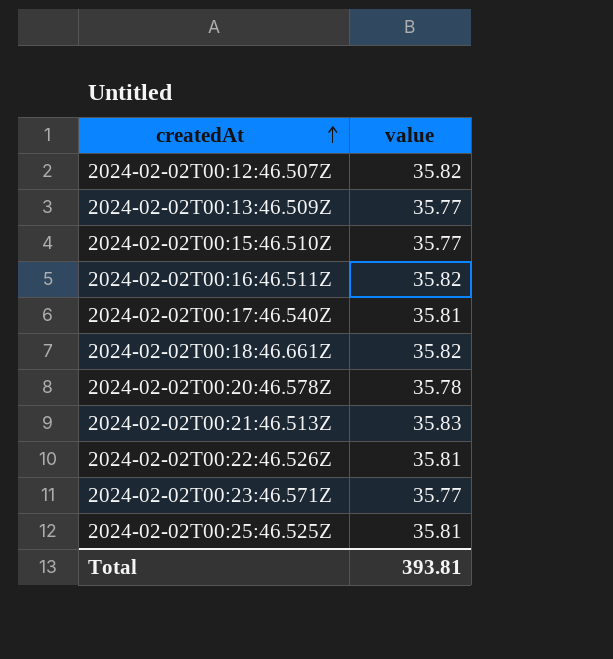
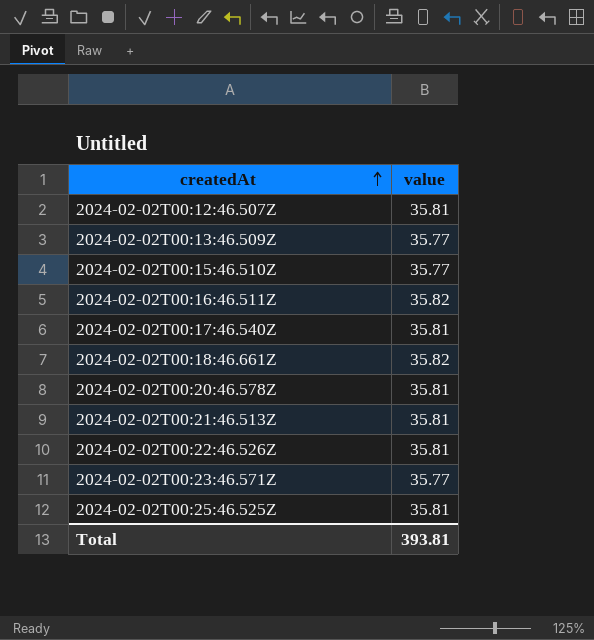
2024-02-02T00:12:46.507Z | value: 35.82 -> 35.81
2024-02-02T00:20:46.578Z | value: 35.78 -> 35.81
2024-02-02T00:21:46.513Z | value: 35.83 -> 35.81

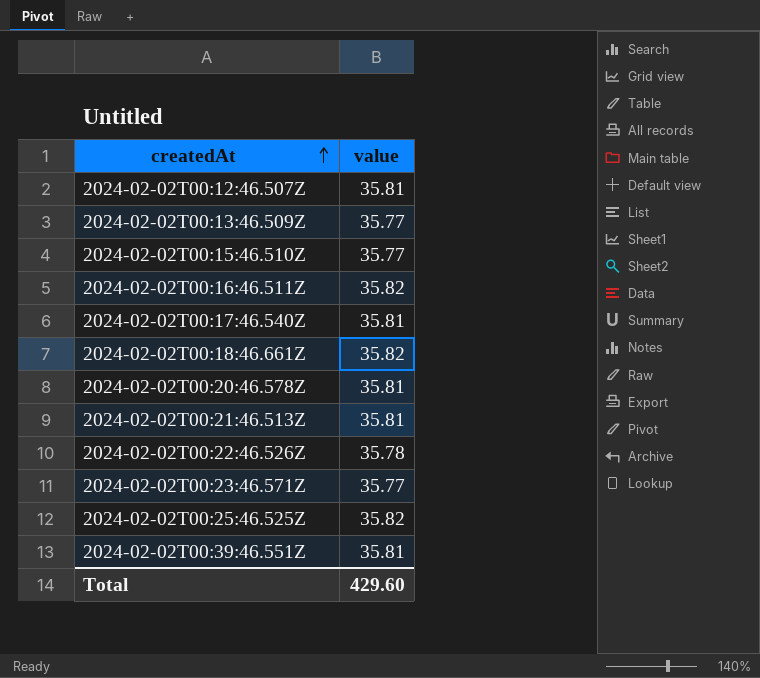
2024-02-02T00:22:46.526Z | value: 35.81 -> 35.78
2024-02-02T00:25:46.525Z | value: 35.81 -> 35.82
row 2024-02-02T00:39:46.551Z: none -> 35.81
Total | value: 393.81 -> 429.60

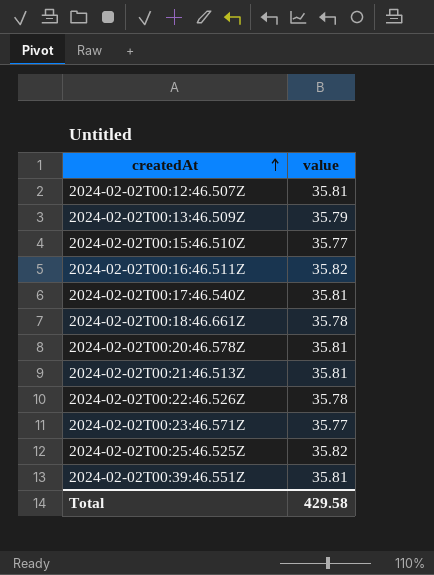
2024-02-02T00:13:46.509Z | value: 35.77 -> 35.79
2024-02-02T00:18:46.661Z | value: 35.82 -> 35.78
Total | value: 429.60 -> 429.58

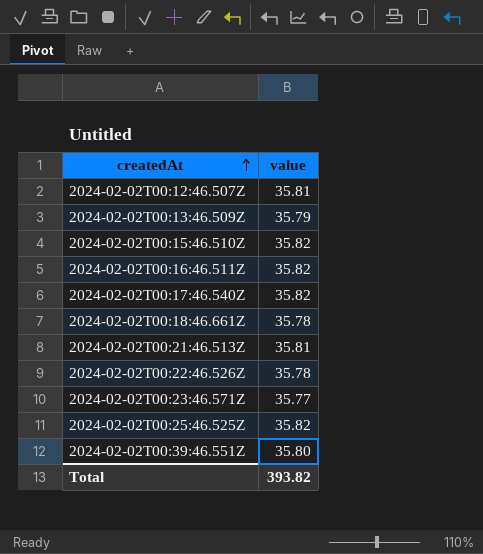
row 2024-02-02T00:20:46.578Z: 35.81 -> none
2024-02-02T00:15:46.510Z | value: 35.77 -> 35.82
2024-02-02T00:17:46.540Z | value: 35.81 -> 35.82
2024-02-02T00:39:46.551Z | value: 35.81 -> 35.80
Total | value: 429.58 -> 393.82

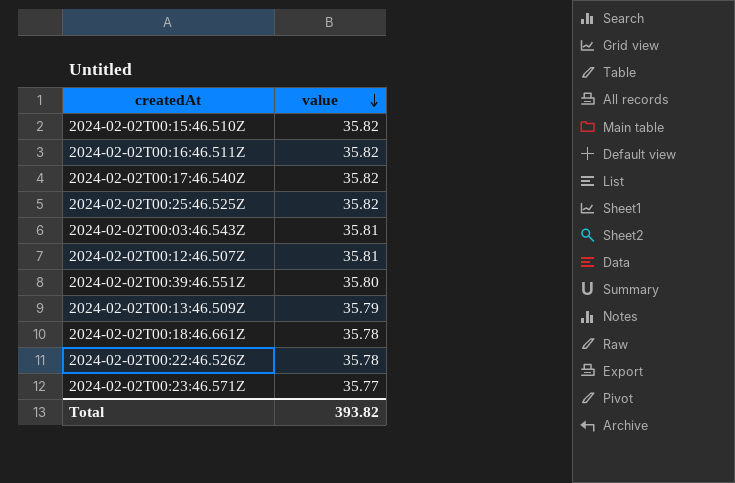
row order: createdAt ascending -> value descending
row 2024-02-02T00:21:46.513Z: 35.81 -> none
row 2024-02-02T00:03:46.543Z: none -> 35.81

